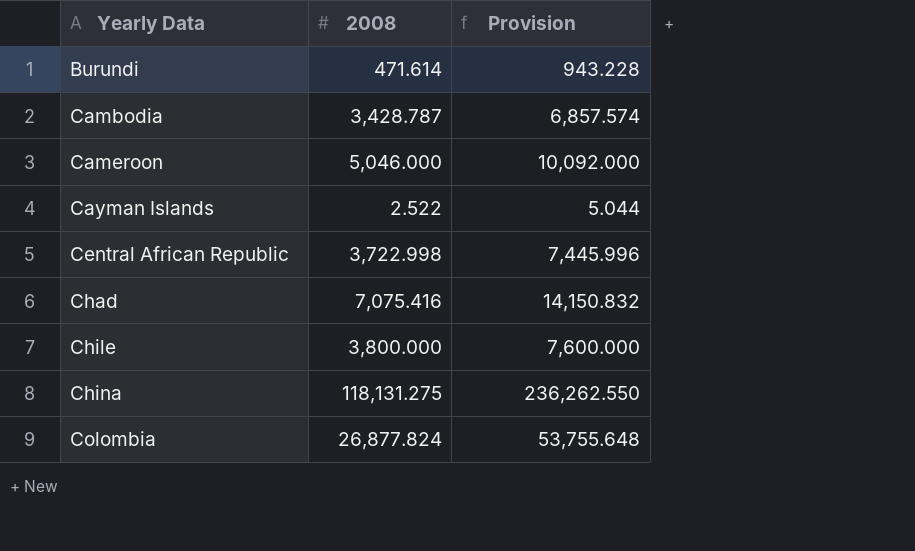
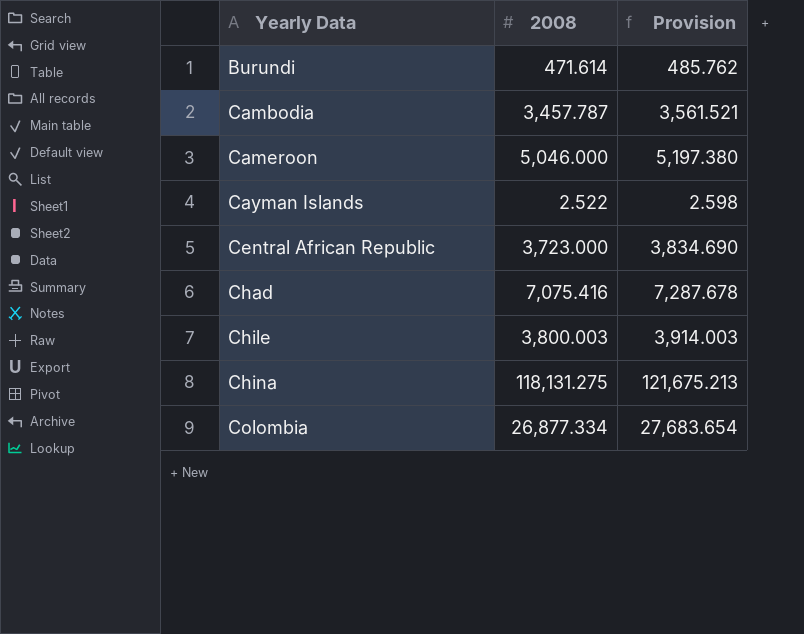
column Provision | formula: [2008] * 2 -> [2008] * 1.03
Cambodia | 2008: 3,428.787 -> 3,457.787
Central African Republic | 2008: 3,722.998 -> 3,723.000
Chile | 2008: 3,800.000 -> 3,800.003
Colombia | 2008: 26,877.824 -> 26,877.334

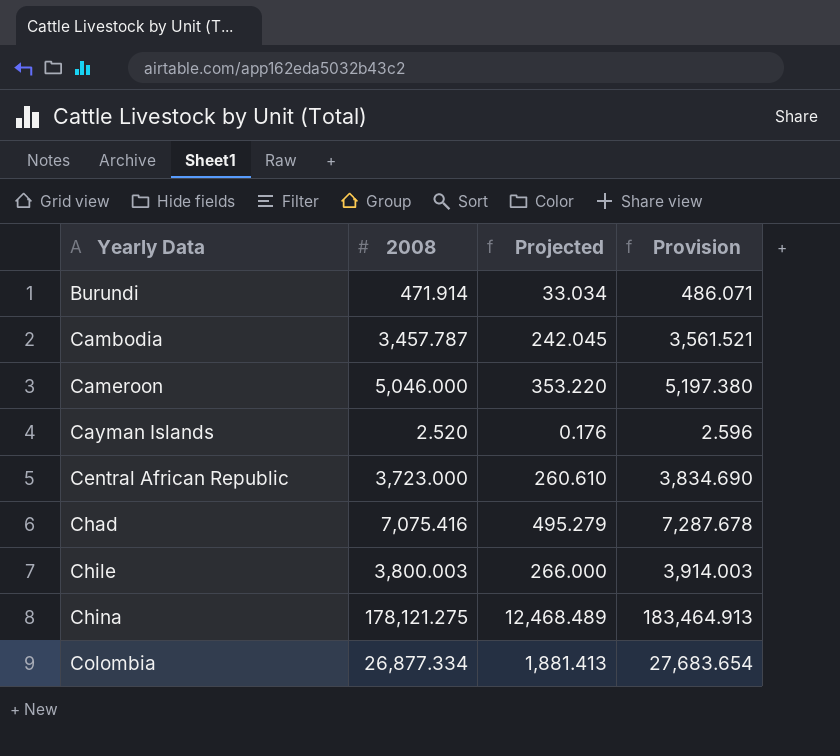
column Projected | formula: none -> [2008] * 0.07
Burundi | 2008: 471.614 -> 471.914
Burundi | Provision: 485.762 -> 486.071
Cayman Islands | 2008: 2.522 -> 2.520
Cayman Islands | Provision: 2.598 -> 2.596
China | 2008: 118,131.275 -> 178,121.275
China | Provision: 121,675.213 -> 183,464.913

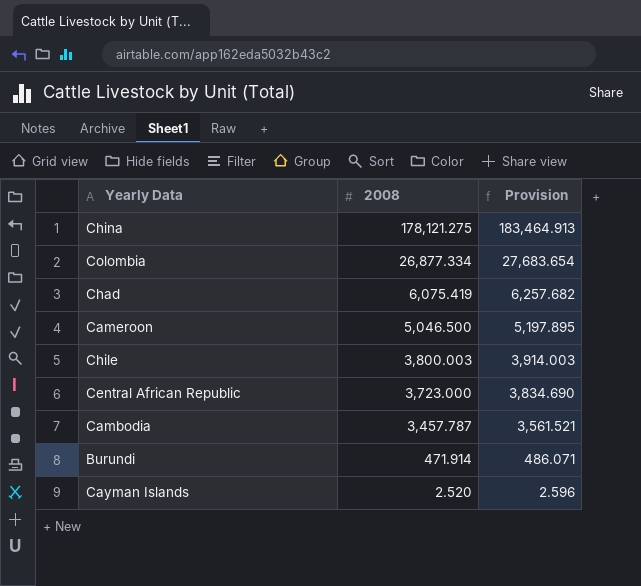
row order: Yearly Data ascending -> 2008 descending
column Projected | formula: [2008] * 0.07 -> none
Chad | 2008: 7,075.416 -> 6,075.419
Chad | Provision: 7,287.678 -> 6,257.682
Cameroon | 2008: 5,046.000 -> 5,046.500
Cameroon | Provision: 5,197.380 -> 5,197.895

